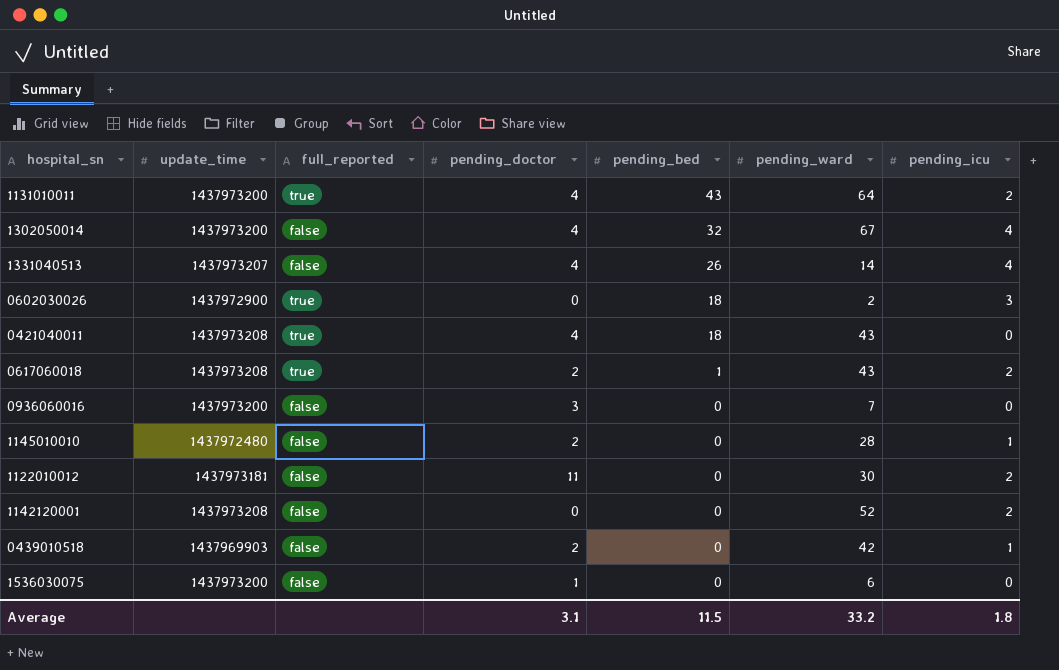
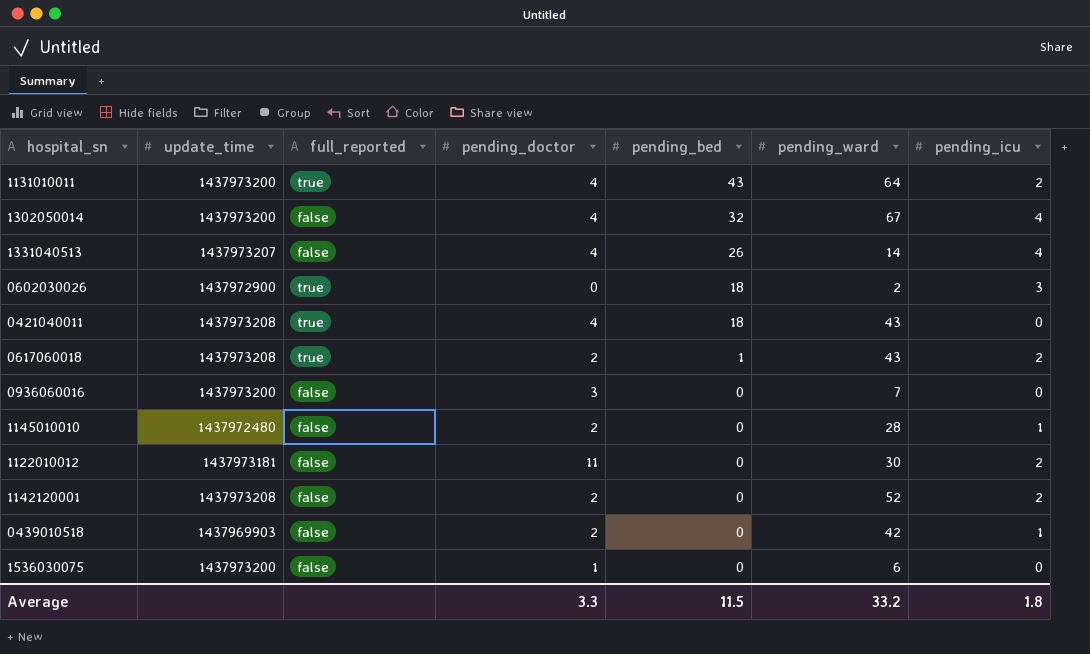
1142120001 | pending_doctor: 0 -> 2
Average | pending_doctor: 3.1 -> 3.3

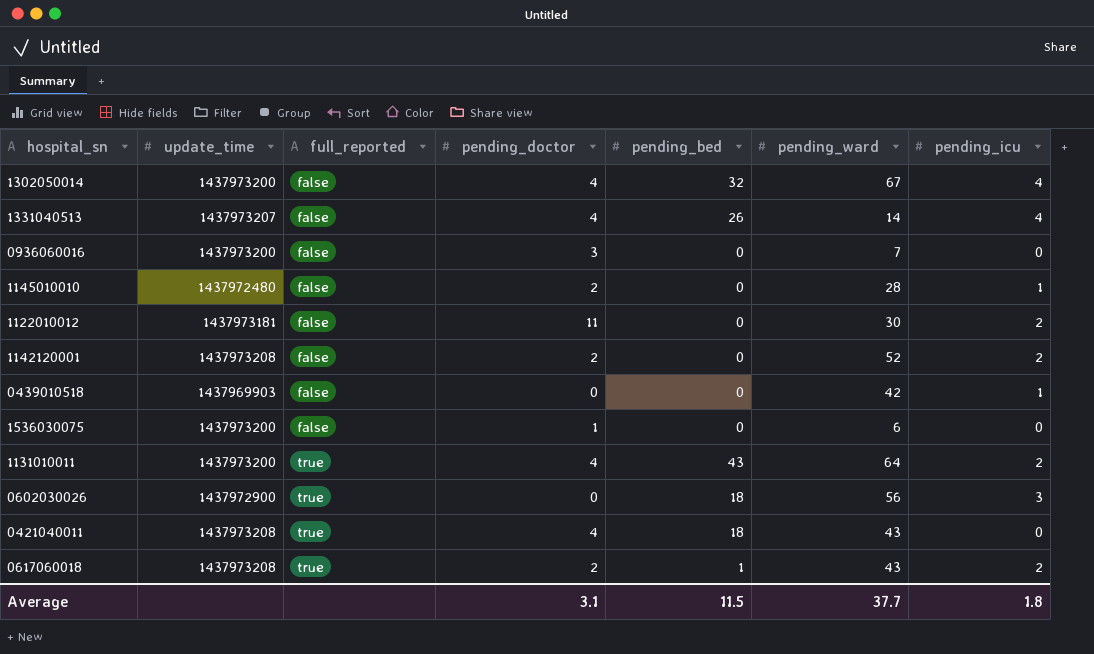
row order: pending_bed descending -> full_reported ascending
0439010518 | pending_doctor: 2 -> 0
0602030026 | pending_ward: 2 -> 56
Average | pending_doctor: 3.3 -> 3.1
Average | pending_ward: 33.2 -> 37.7

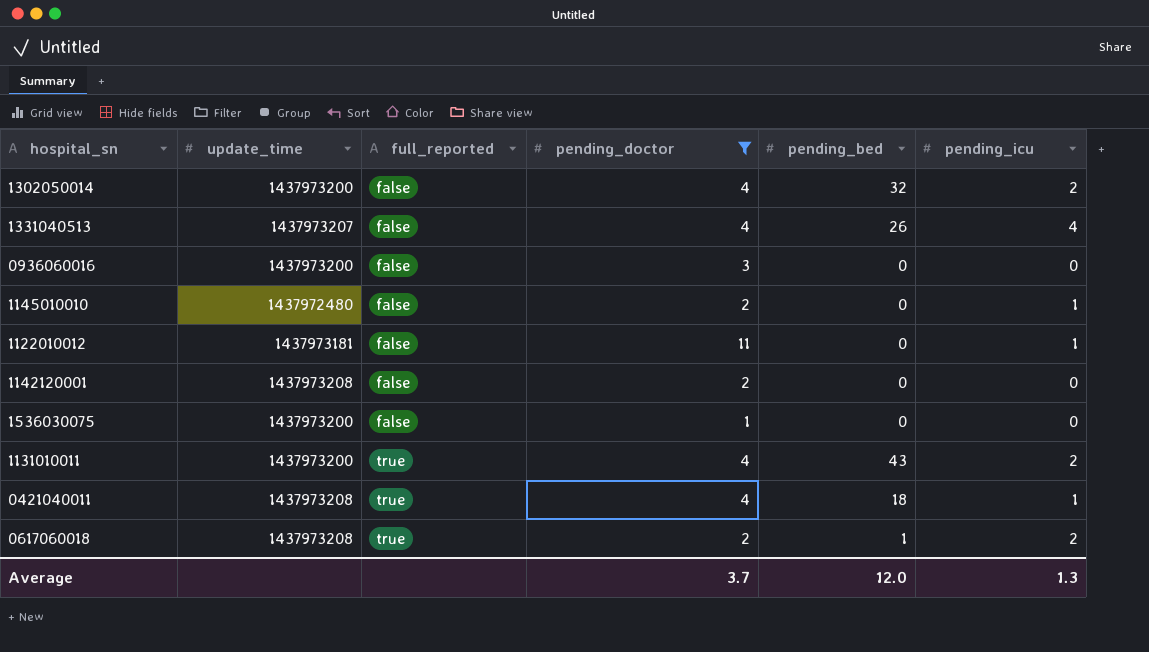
filter: none -> pending_doctor != 0
column pending_ward | position: 6 -> none
1302050014 | pending_icu: 4 -> 2
1122010012 | pending_icu: 2 -> 1
1142120001 | pending_icu: 2 -> 0
0421040011 | pending_icu: 0 -> 1
Average | pending_doctor: 3.1 -> 3.7
Average | pending_bed: 11.5 -> 12.0
Average | pending_icu: 1.8 -> 1.3

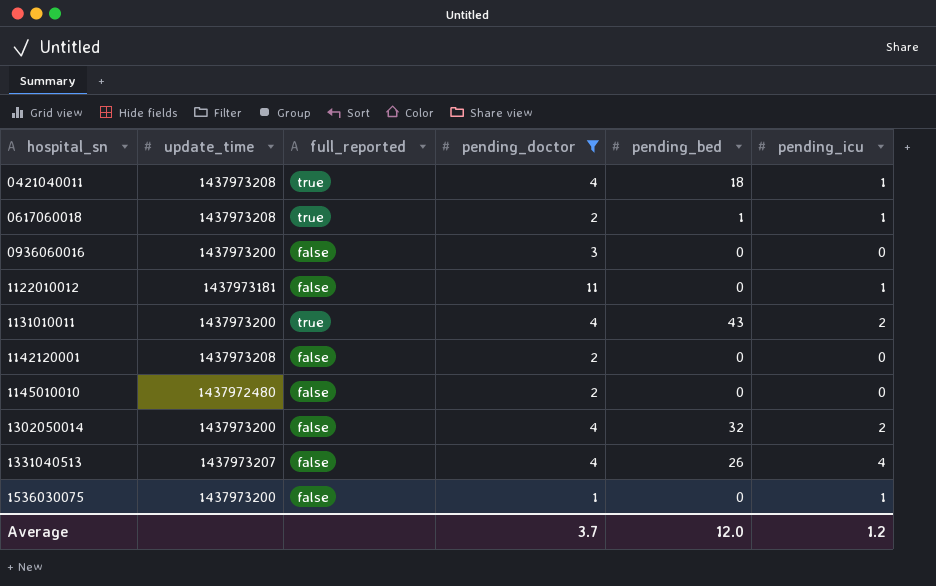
row order: full_reported ascending -> hospital_sn ascending
0617060018 | pending_icu: 2 -> 1
1145010010 | pending_icu: 1 -> 0
1536030075 | pending_icu: 0 -> 1
Average | pending_icu: 1.3 -> 1.2

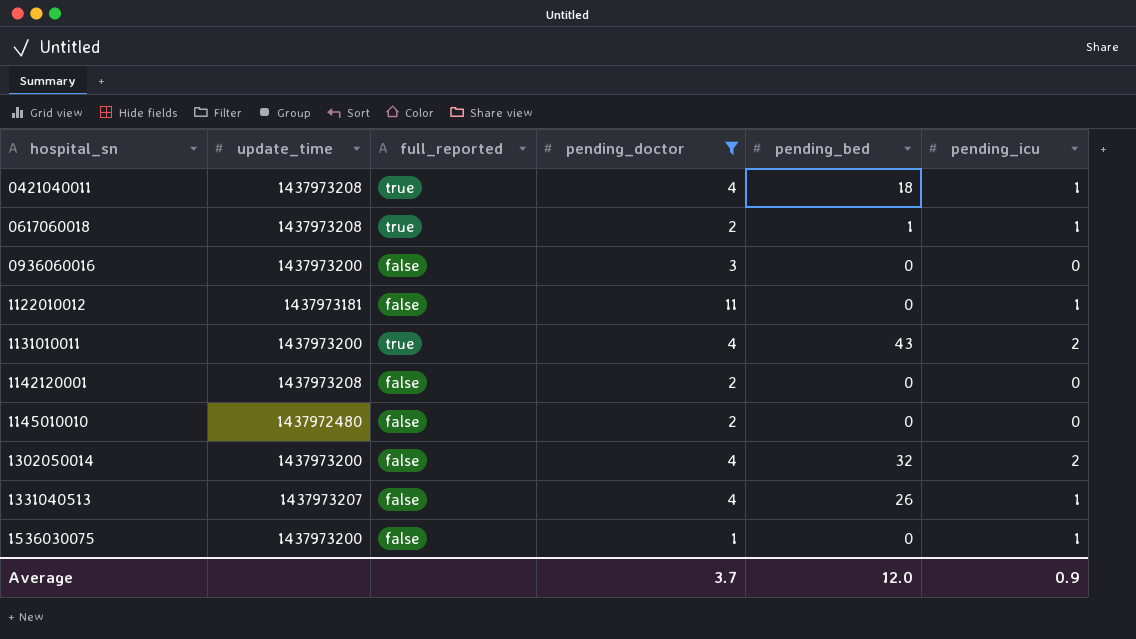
1331040513 | pending_icu: 4 -> 1
Average | pending_icu: 1.2 -> 0.9

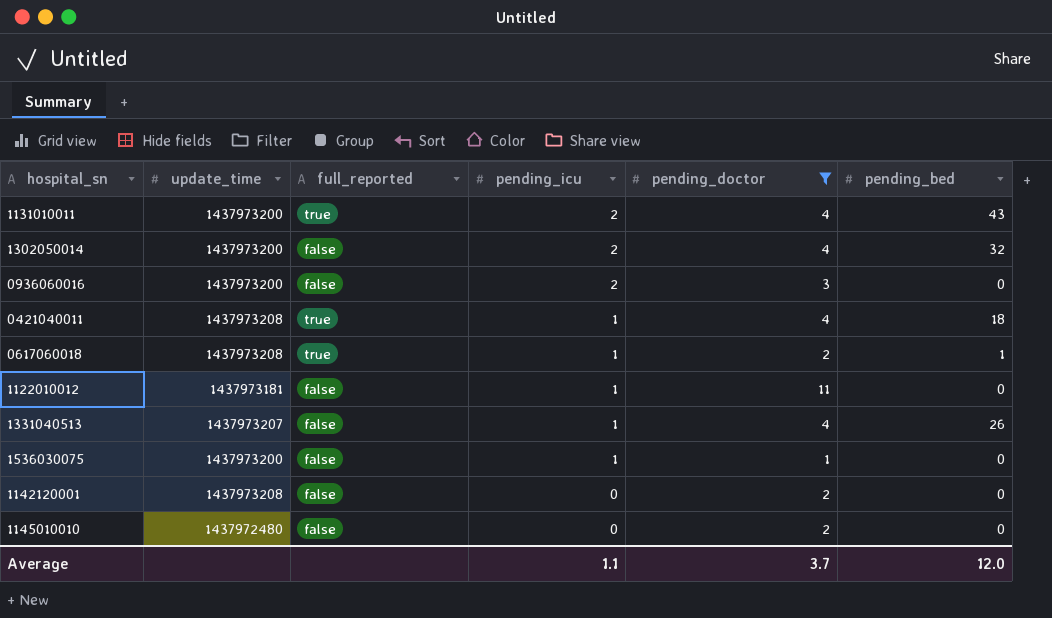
row order: hospital_sn ascending -> pending_icu descending
column pending_icu | position: 6 -> 4
0936060016 | pending_icu: 0 -> 2
Average | pending_icu: 0.9 -> 1.1

